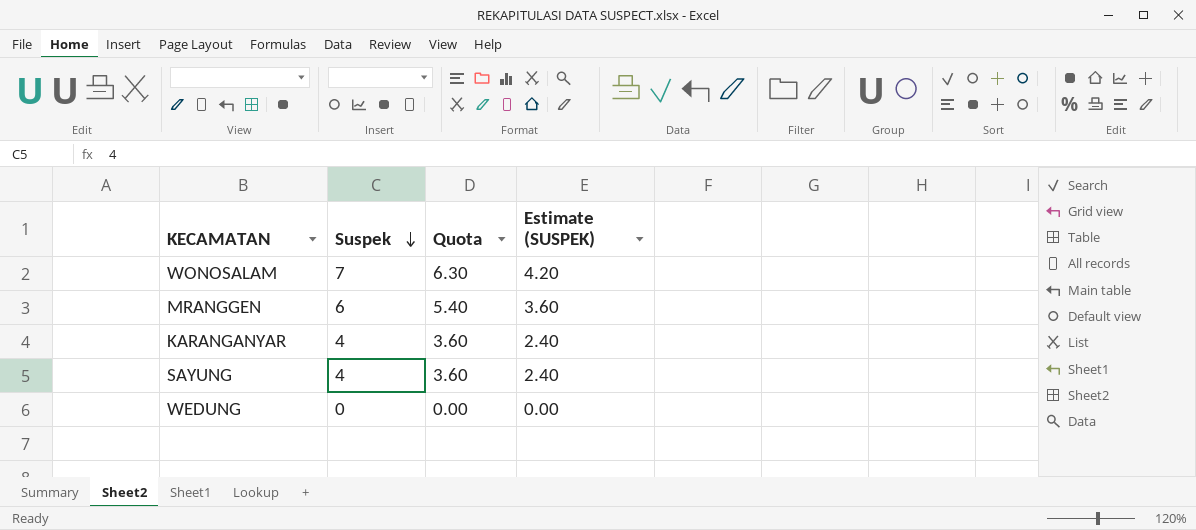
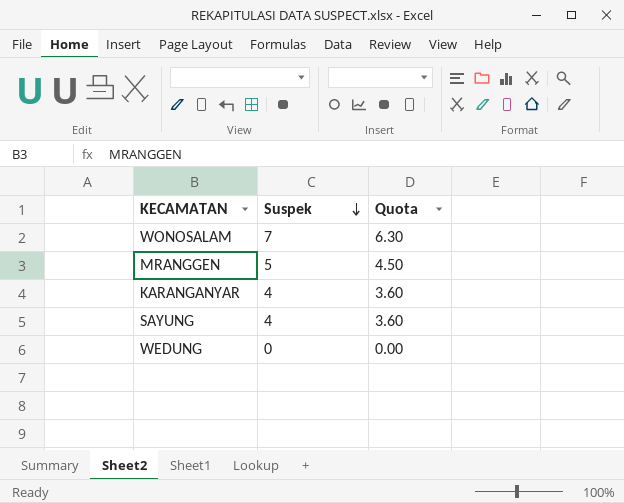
column Estimate (SUSPEK) | formula: [Suspek] * 0.6 -> none
MRANGGEN | Suspek: 6 -> 5
MRANGGEN | Quota: 5.40 -> 4.50

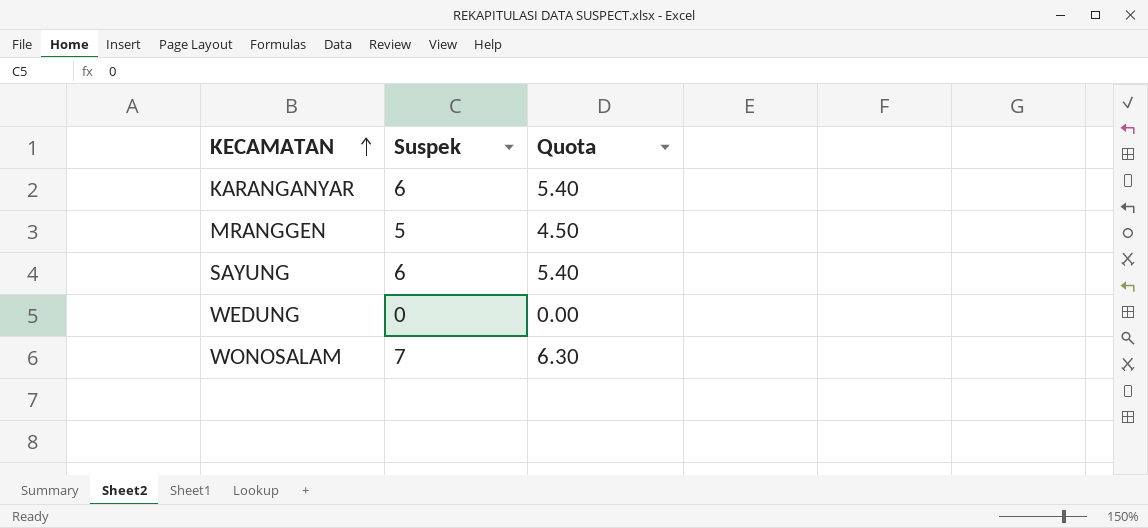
row order: Suspek descending -> KECAMATAN ascending
KARANGANYAR | Suspek: 4 -> 6
KARANGANYAR | Quota: 3.60 -> 5.40
SAYUNG | Suspek: 4 -> 6
SAYUNG | Quota: 3.60 -> 5.40

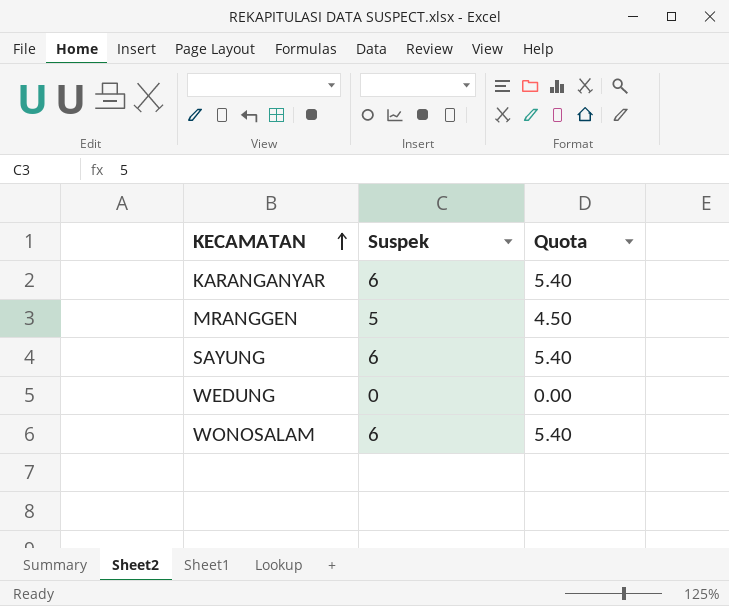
WONOSALAM | Suspek: 7 -> 6
WONOSALAM | Quota: 6.30 -> 5.40

